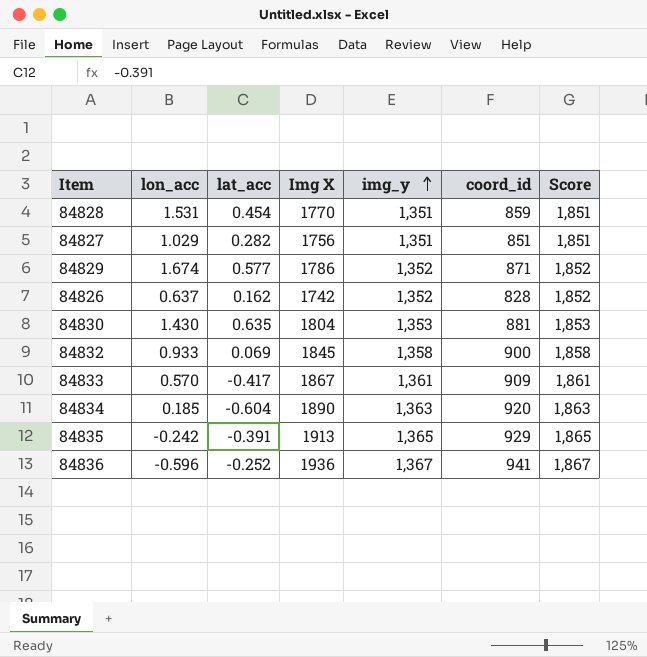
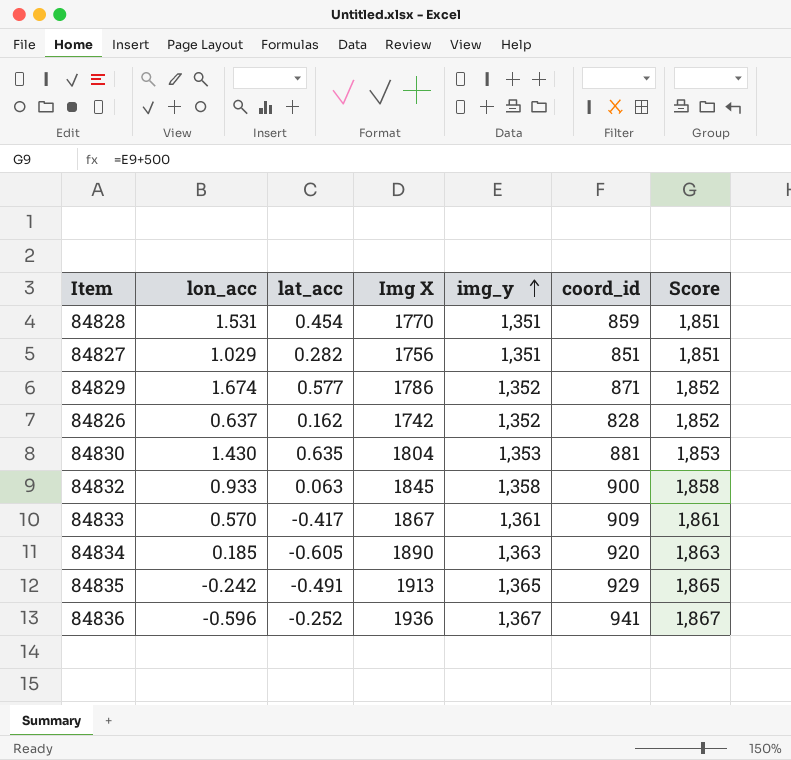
84832 | lat_acc: 0.069 -> 0.063
84834 | lat_acc: -0.604 -> -0.605
84835 | lat_acc: -0.391 -> -0.491

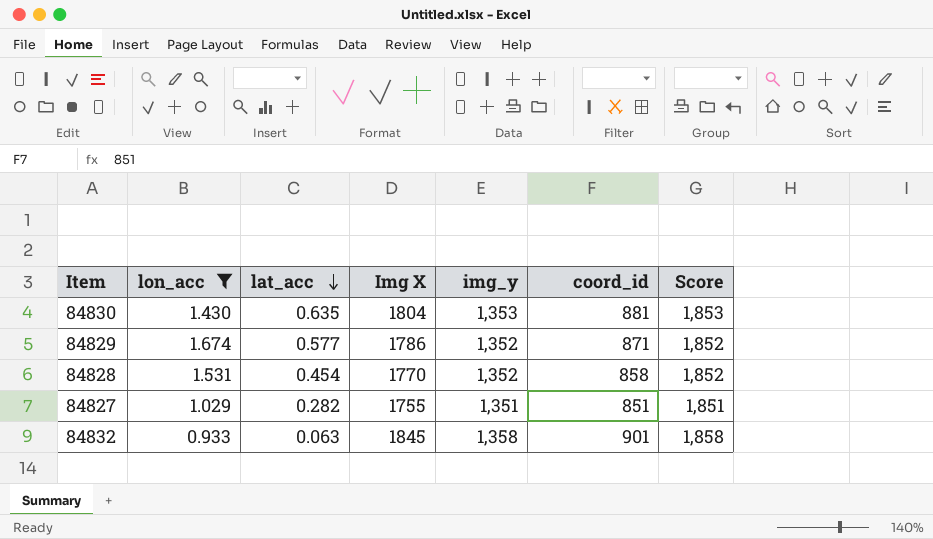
filter: none -> lon_acc >= 0.933
row order: img_y ascending -> lat_acc descending
84828 | img_y: 1,351 -> 1,352
84828 | coord_id: 859 -> 858
84828 | Score: 1,851 -> 1,852
84827 | Img X: 1756 -> 1755
84832 | coord_id: 900 -> 901

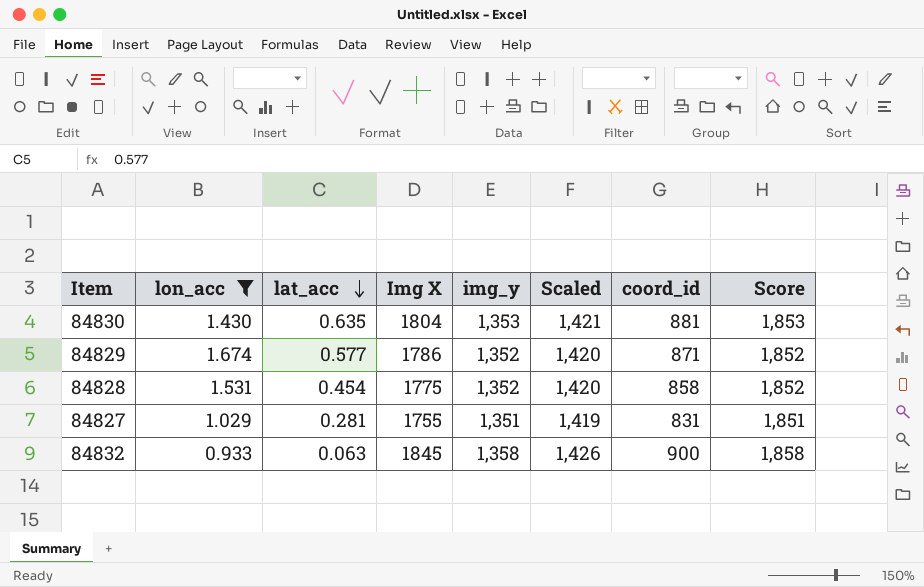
column Scaled | formula: none -> [img_y] * 1.05
84828 | Img X: 1770 -> 1775
84827 | lat_acc: 0.282 -> 0.281
84827 | coord_id: 851 -> 831
84832 | coord_id: 901 -> 900

